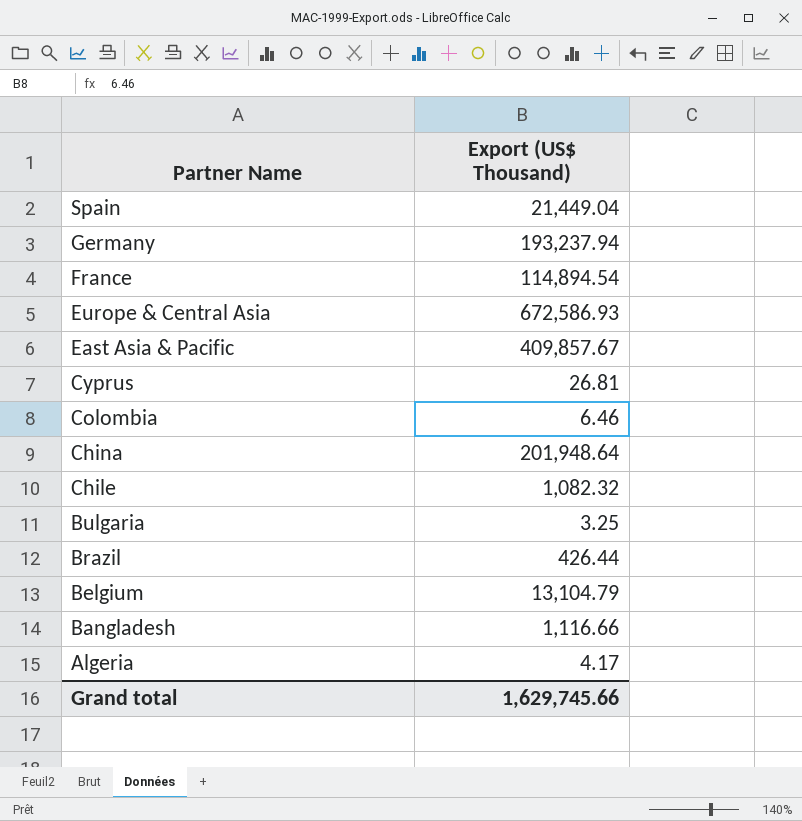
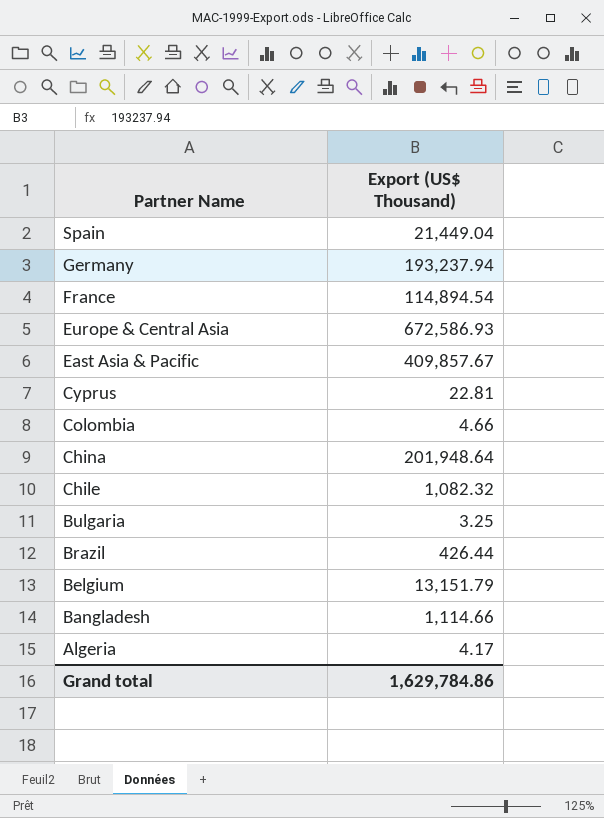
Cyprus | Export (US$ Thousand): 26.81 -> 22.81
Colombia | Export (US$ Thousand): 6.46 -> 4.66
Belgium | Export (US$ Thousand): 13,104.79 -> 13,151.79
Bangladesh | Export (US$ Thousand): 1,116.66 -> 1,114.66
Grand total | Export (US$ Thousand): 1,629,745.66 -> 1,629,784.86

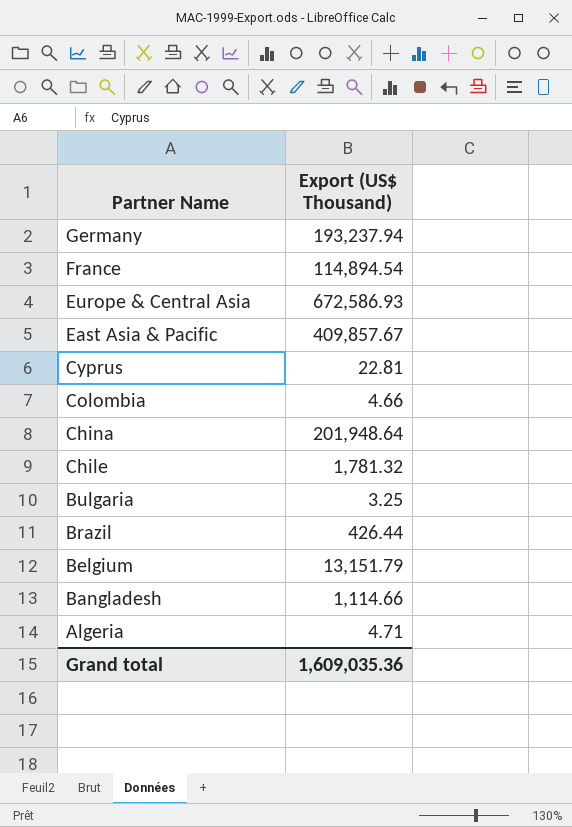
row Spain: 21,449.04 -> none
Chile | Export (US$ Thousand): 1,082.32 -> 1,781.32
Algeria | Export (US$ Thousand): 4.17 -> 4.71
Grand total | Export (US$ Thousand): 1,629,784.86 -> 1,609,035.36

